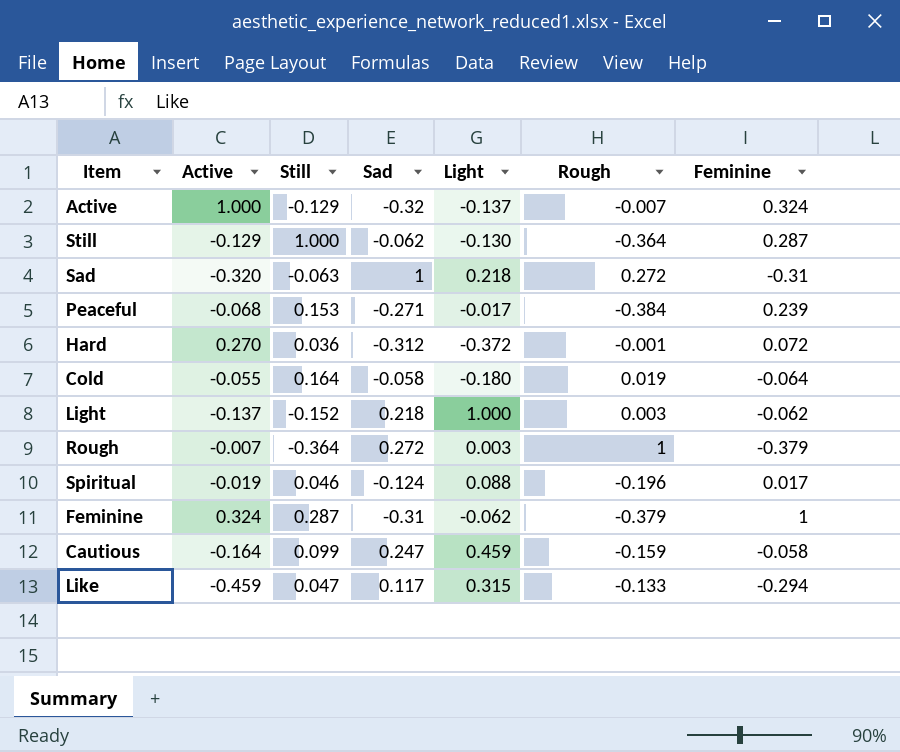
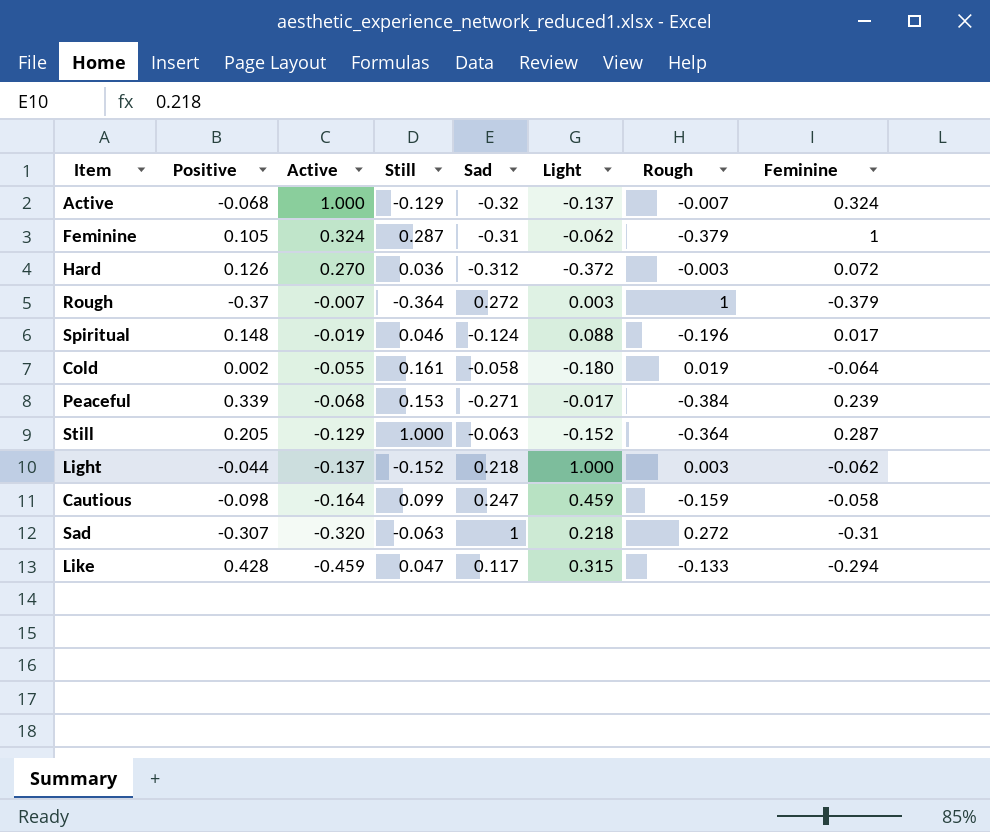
row order: none -> Active descending
column Positive | position: none -> 2
Hard | Rough: -0.001 -> -0.003
Cold | Still: 0.164 -> 0.161
Still | Sad: -0.062 -> -0.063
Still | Light: -0.130 -> -0.152

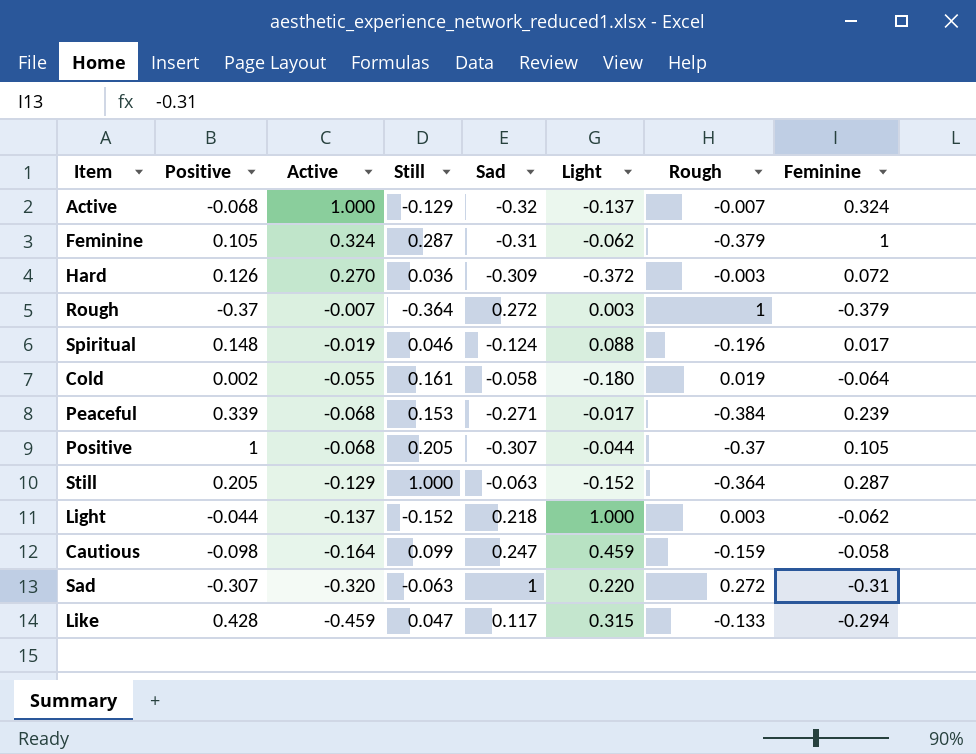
Hard | Sad: -0.312 -> -0.309
row Positive: none -> 1 | -0.068 | 0.205 | -0.307 | -0.044 | -0.37 | 0.105
Sad | Light: 0.218 -> 0.220

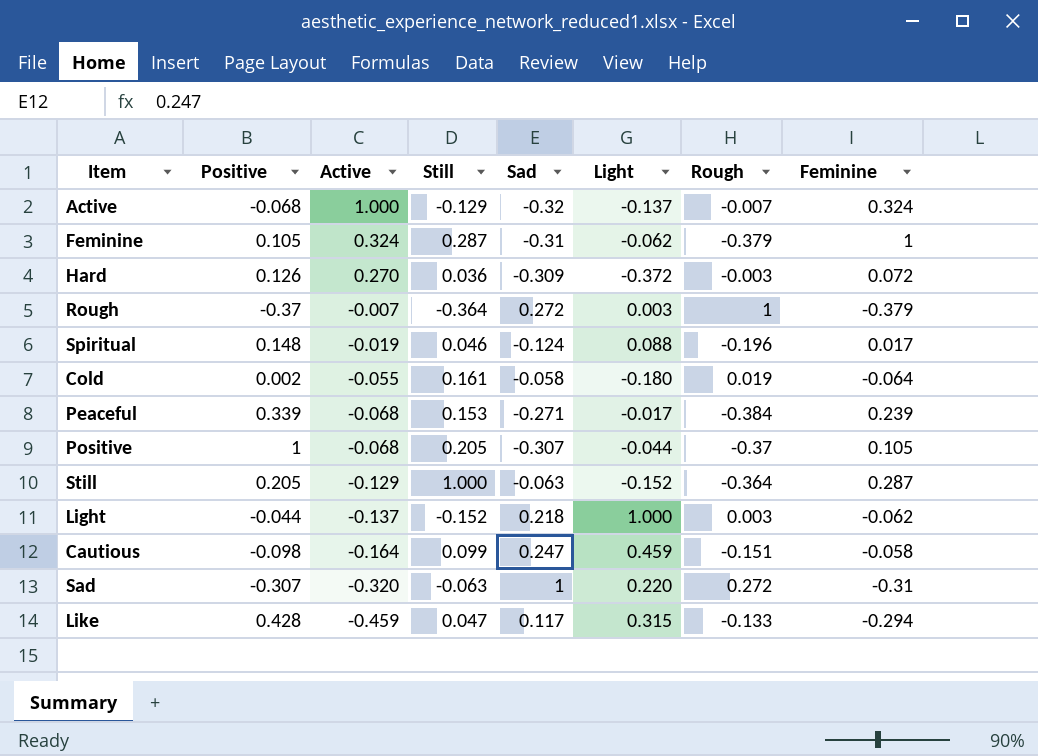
Cautious | Rough: -0.159 -> -0.151

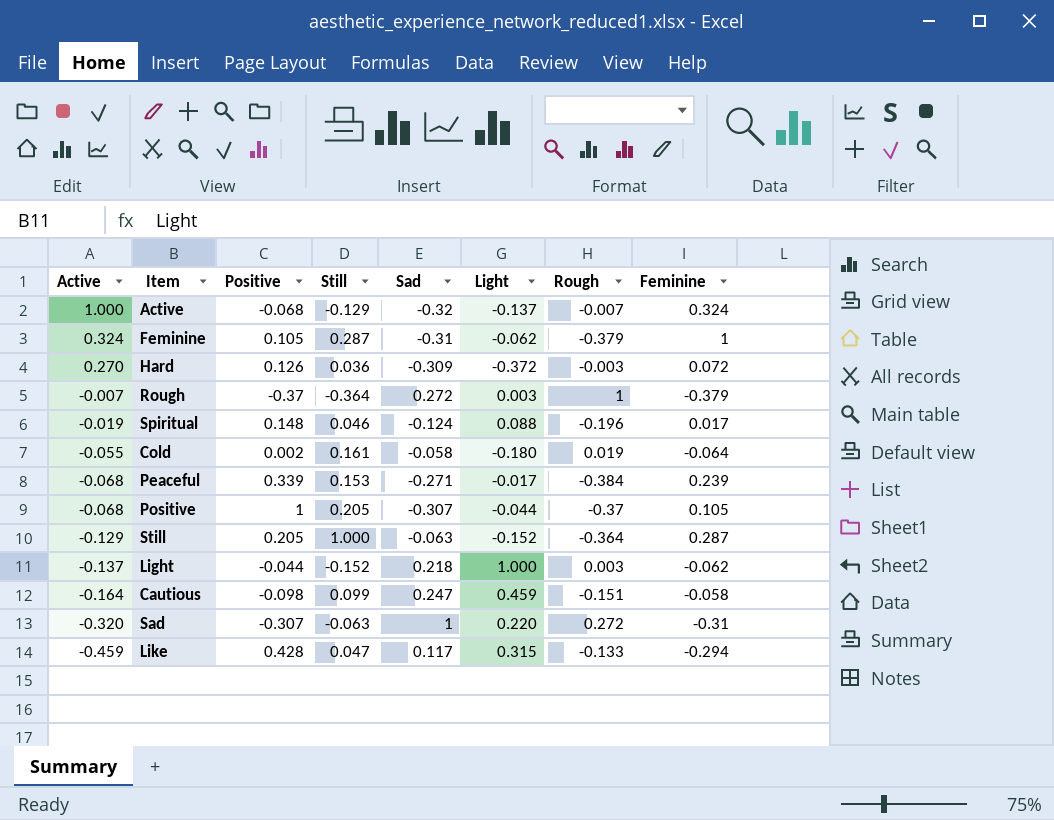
column Active | position: 3 -> 1

